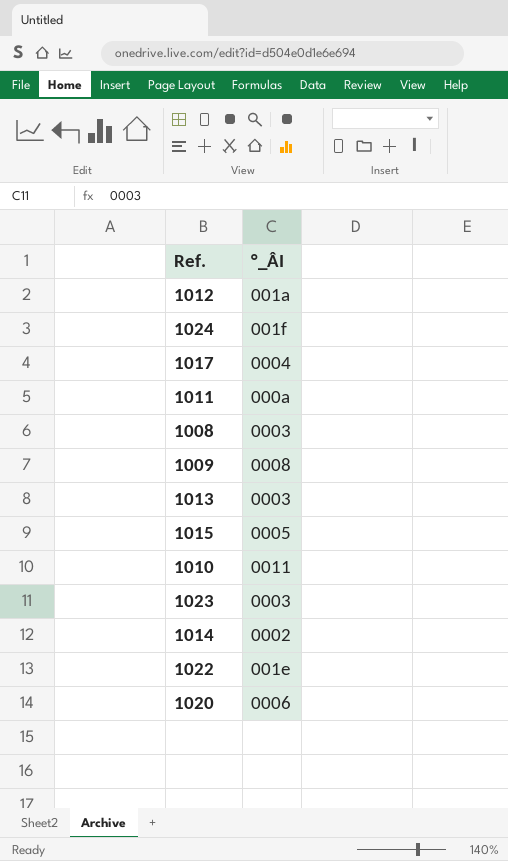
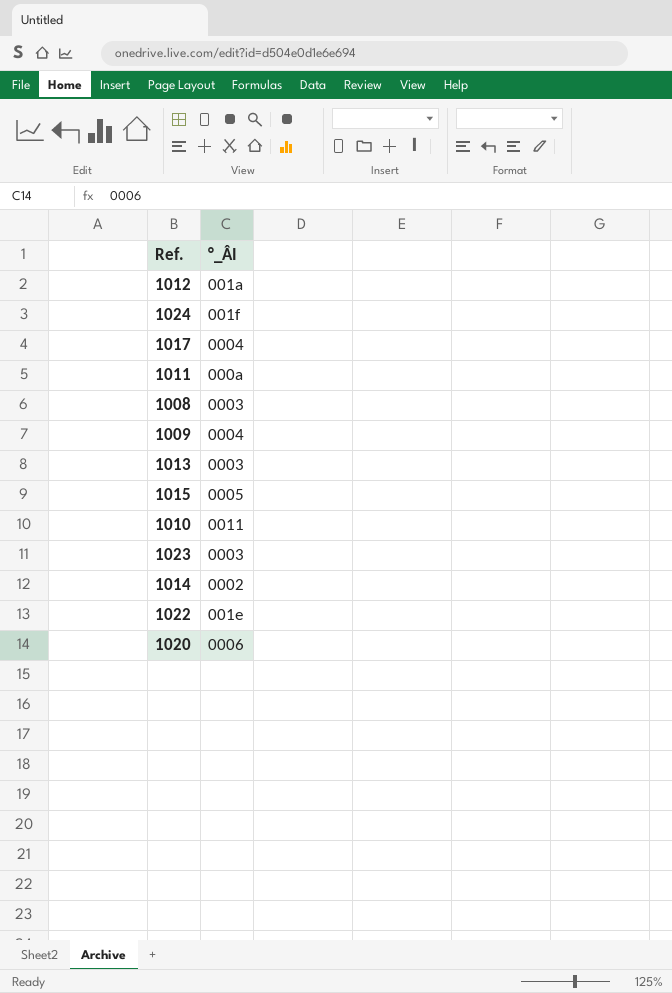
1009 | °_ÂI: 0008 -> 0004

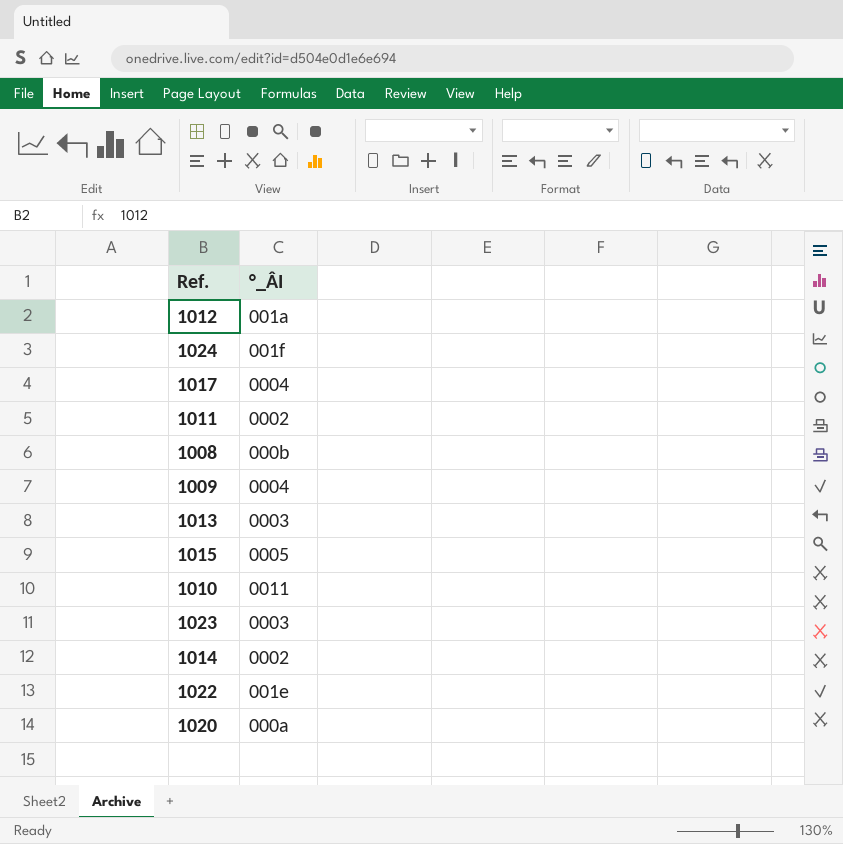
1011 | °_ÂI: 000a -> 0002
1008 | °_ÂI: 0003 -> 000b
1020 | °_ÂI: 0006 -> 000a

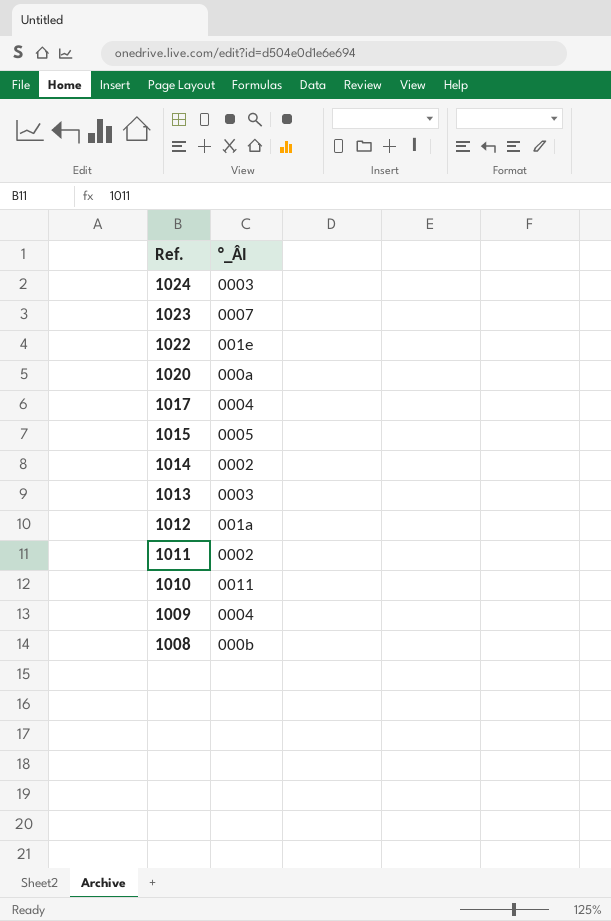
row order: none -> Ref. descending
1024 | °_ÂI: 001f -> 0003
1023 | °_ÂI: 0003 -> 0007

